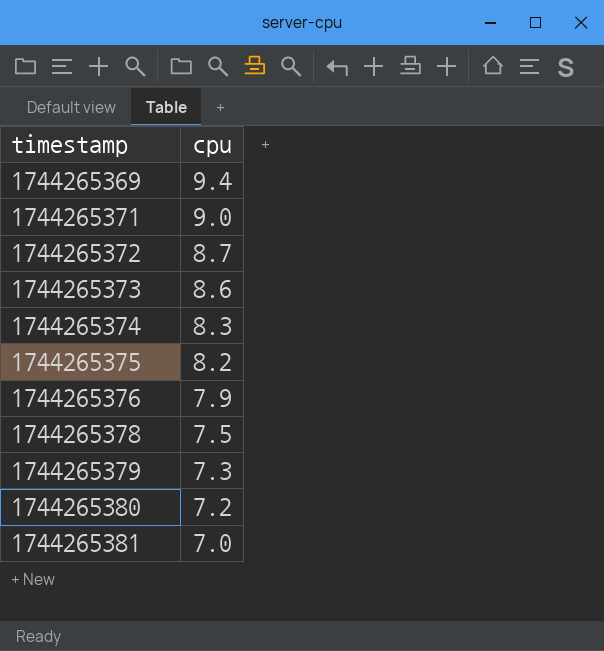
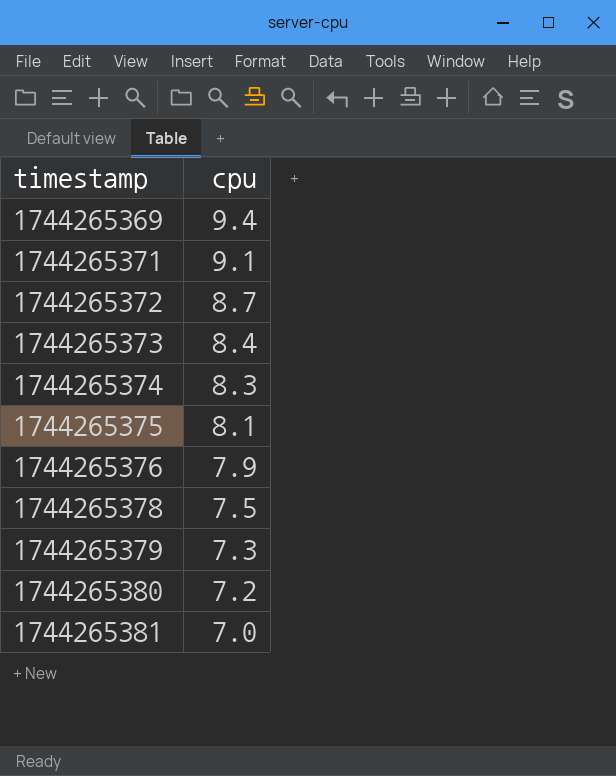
1744265371 | cpu: 9.0 -> 9.1
1744265373 | cpu: 8.6 -> 8.4
1744265375 | cpu: 8.2 -> 8.1

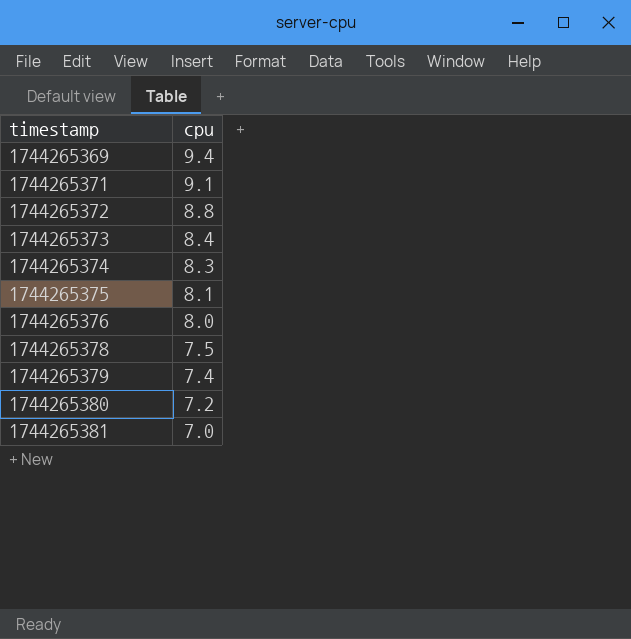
1744265372 | cpu: 8.7 -> 8.8
1744265376 | cpu: 7.9 -> 8.0
1744265379 | cpu: 7.3 -> 7.4

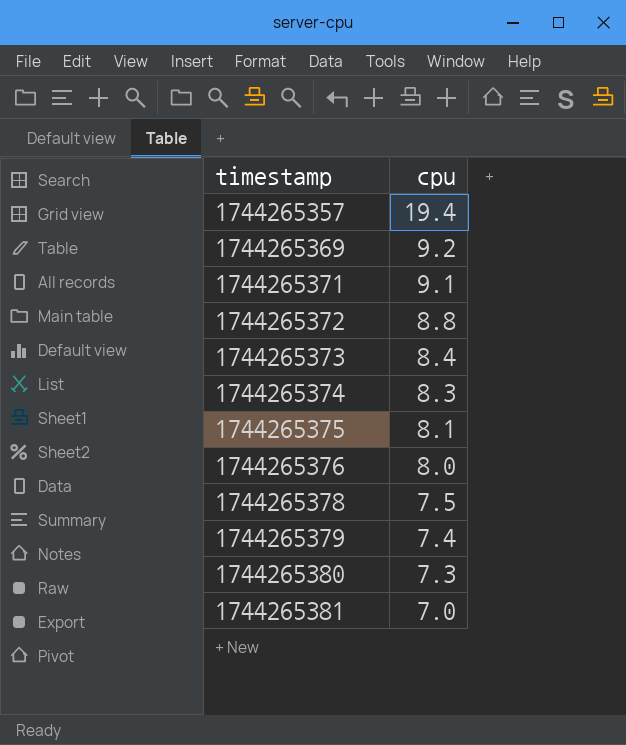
row 1744265357: none -> 19.4
1744265369 | cpu: 9.4 -> 9.2
1744265380 | cpu: 7.2 -> 7.3

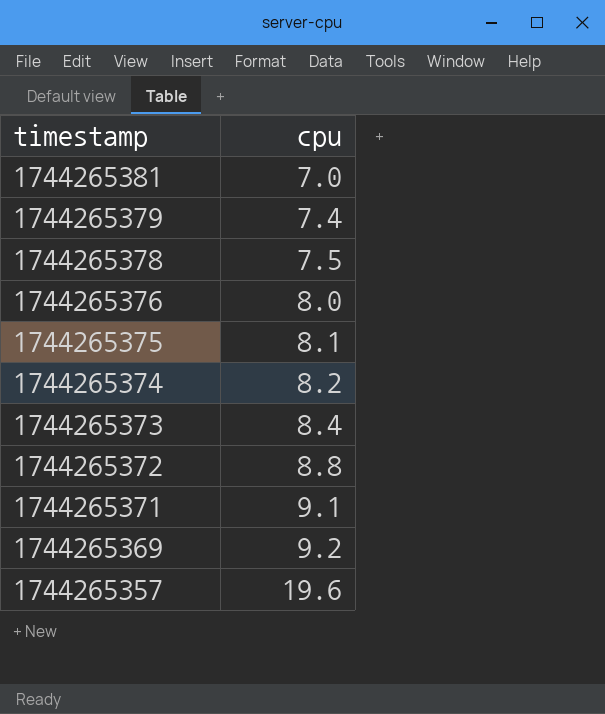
row order: timestamp ascending -> timestamp descending
row 1744265380: 7.3 -> none
1744265374 | cpu: 8.3 -> 8.2
1744265357 | cpu: 19.4 -> 19.6

